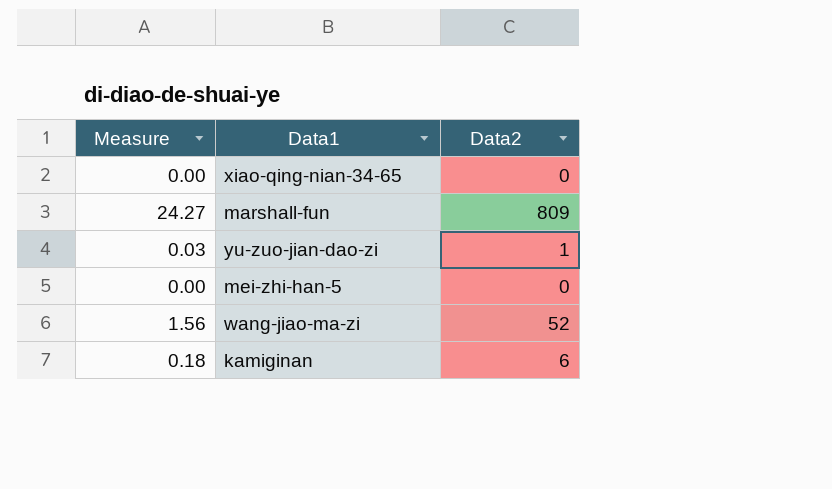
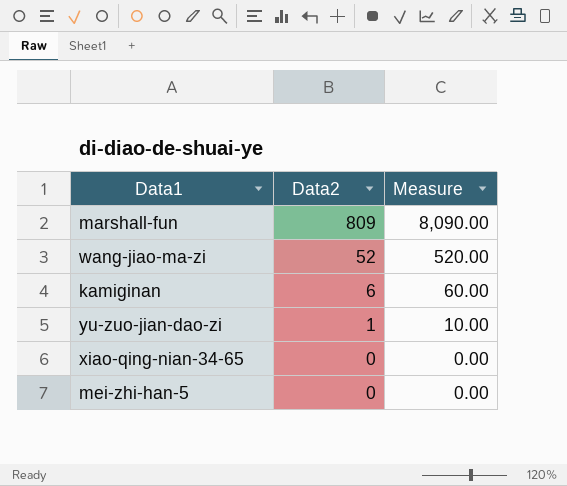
row order: none -> Data2 descending
column Measure | formula: [Data2] * 0.03 -> [Data2] * 10
column Measure | position: 1 -> 3

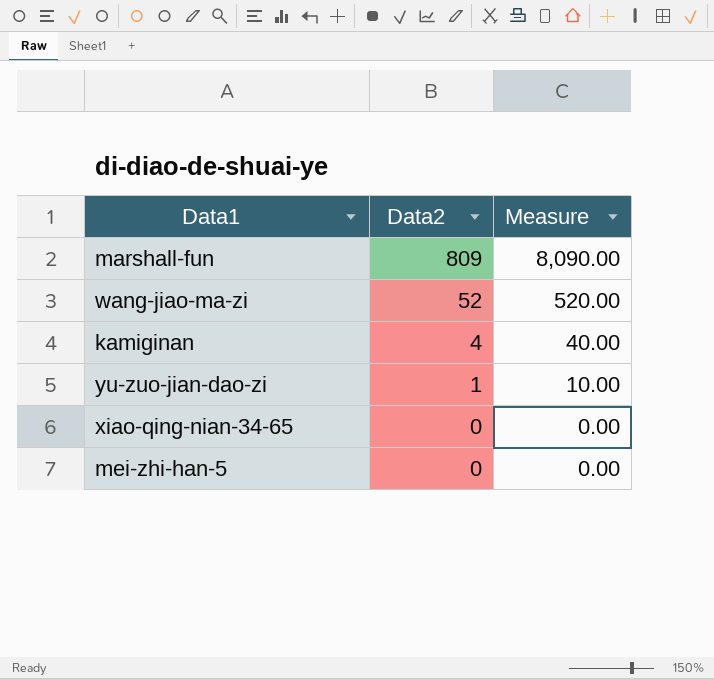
kamiginan | Data2: 6 -> 4
kamiginan | Measure: 60.00 -> 40.00

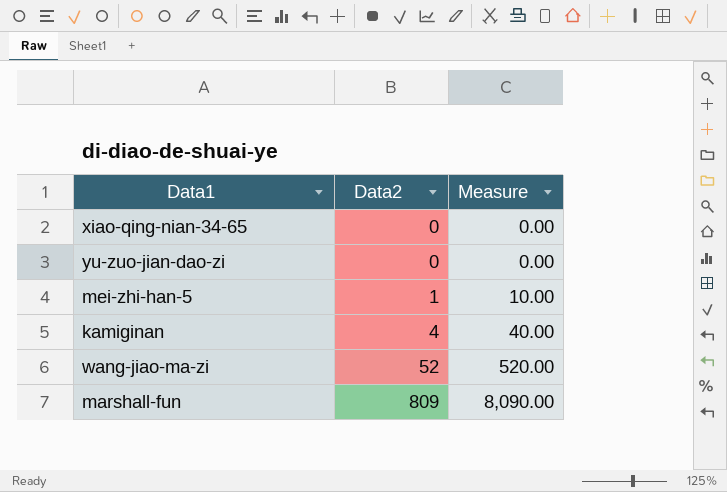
row order: Data2 descending -> Data2 ascending
yu-zuo-jian-dao-zi | Data2: 1 -> 0
yu-zuo-jian-dao-zi | Measure: 10.00 -> 0.00
mei-zhi-han-5 | Data2: 0 -> 1
mei-zhi-han-5 | Measure: 0.00 -> 10.00

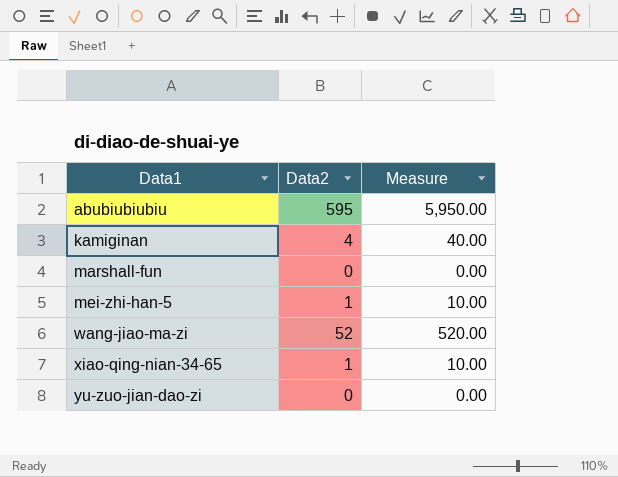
row order: Data2 ascending -> Data1 ascending
row abubiubiubiu: none -> 595 | 5,950.00
marshall-fun | Data2: 809 -> 0
marshall-fun | Measure: 8,090.00 -> 0.00
xiao-qing-nian-34-65 | Data2: 0 -> 1
xiao-qing-nian-34-65 | Measure: 0.00 -> 10.00

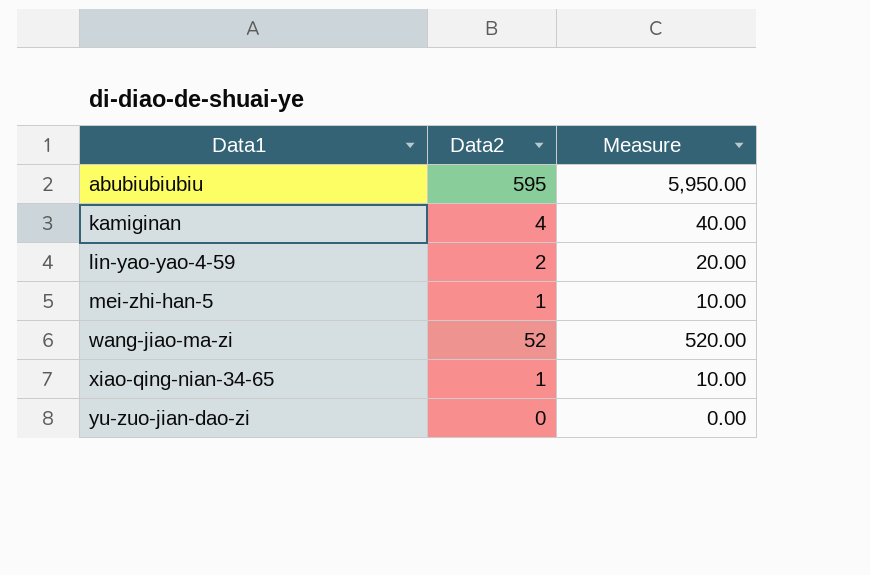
row marshall-fun: 0 | 0.00 -> none
row lin-yao-yao-4-59: none -> 2 | 20.00

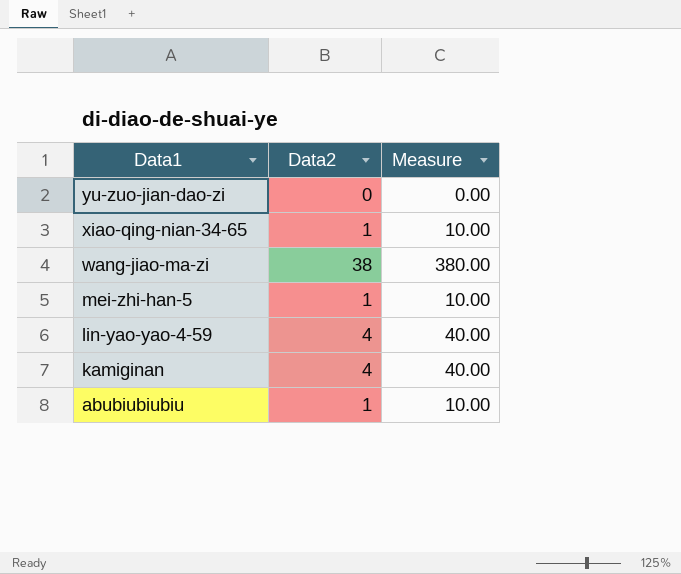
row order: Data1 ascending -> Data1 descending
wang-jiao-ma-zi | Data2: 52 -> 38
wang-jiao-ma-zi | Measure: 520.00 -> 380.00
lin-yao-yao-4-59 | Data2: 2 -> 4
lin-yao-yao-4-59 | Measure: 20.00 -> 40.00
abubiubiubiu | Data2: 595 -> 1
abubiubiubiu | Measure: 5,950.00 -> 10.00

